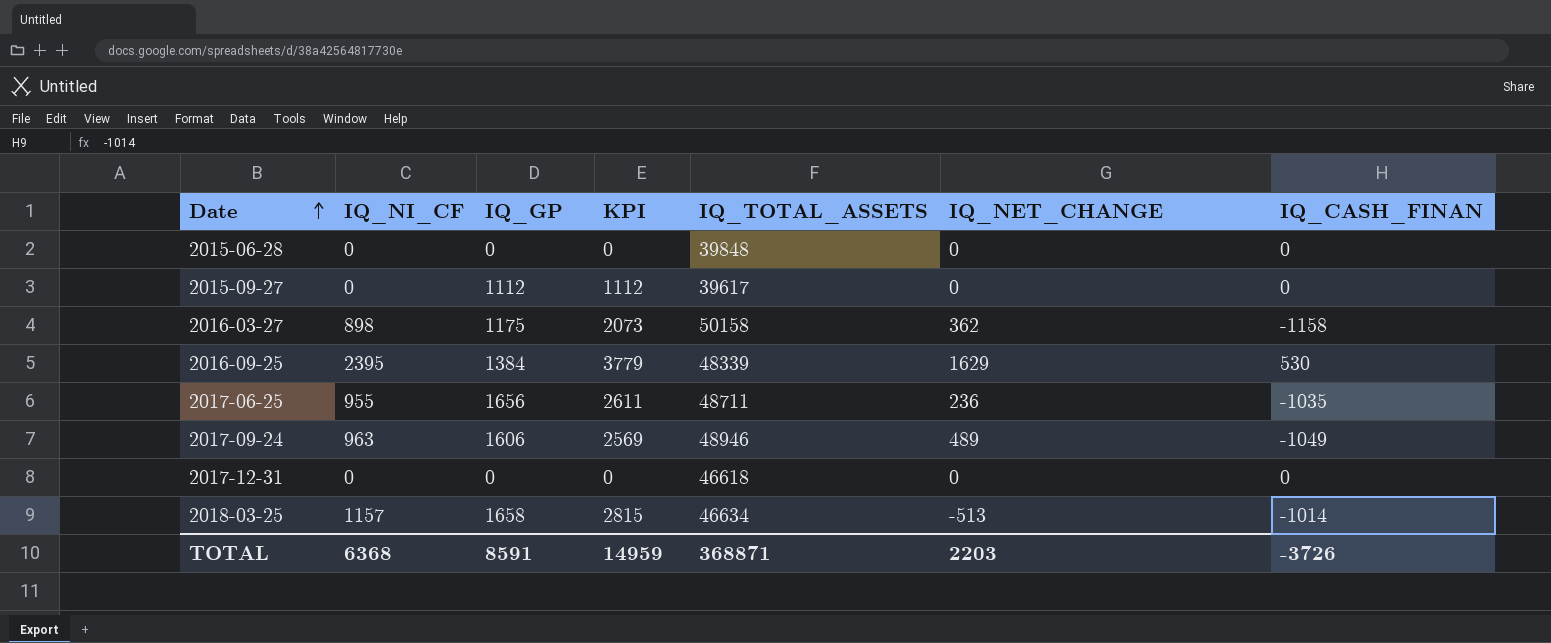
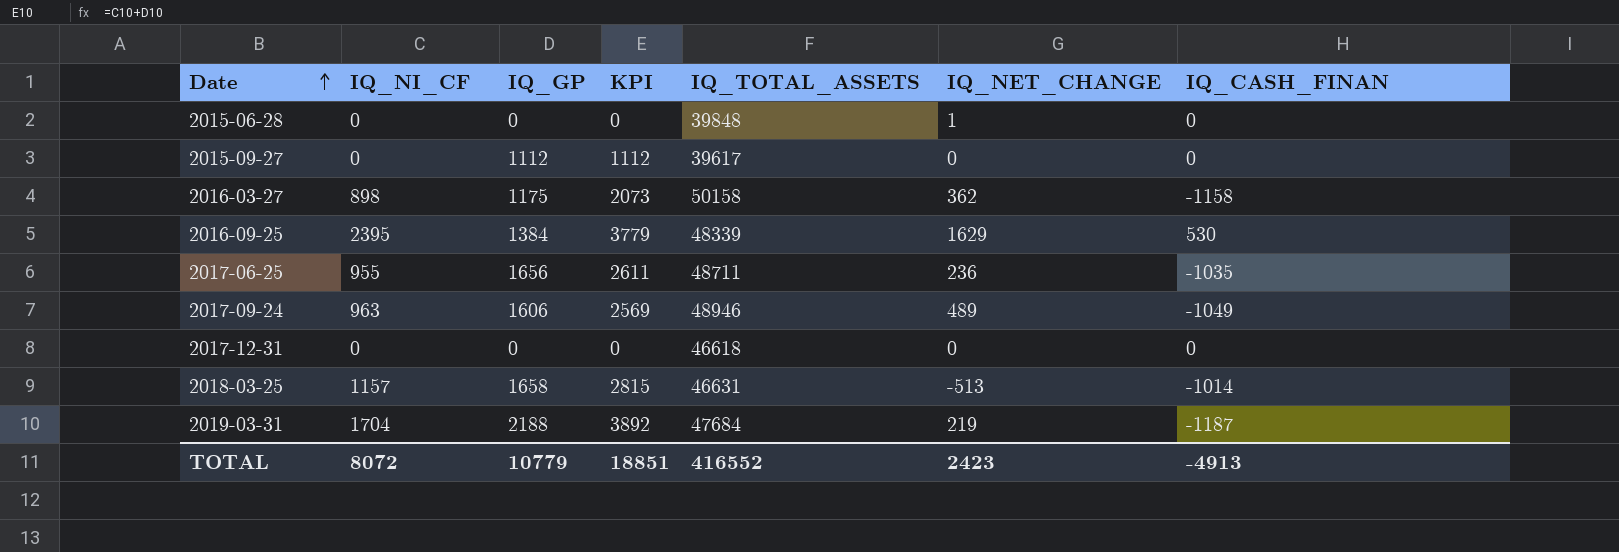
2015-06-28 | IQ_NET_CHANGE: 0 -> 1
2018-03-25 | IQ_TOTAL_ASSETS: 46634 -> 46631
row 2019-03-31: none -> 1704 | 2188 | 3892 | 47684 | 219 | -1187
TOTAL | IQ_NI_CF: 6368 -> 8072
TOTAL | IQ_GP: 8591 -> 10779
TOTAL | KPI: 14959 -> 18851
TOTAL | IQ_TOTAL_ASSETS: 368871 -> 416552
TOTAL | IQ_NET_CHANGE: 2203 -> 2423
TOTAL | IQ_CASH_FINAN: -3726 -> -4913

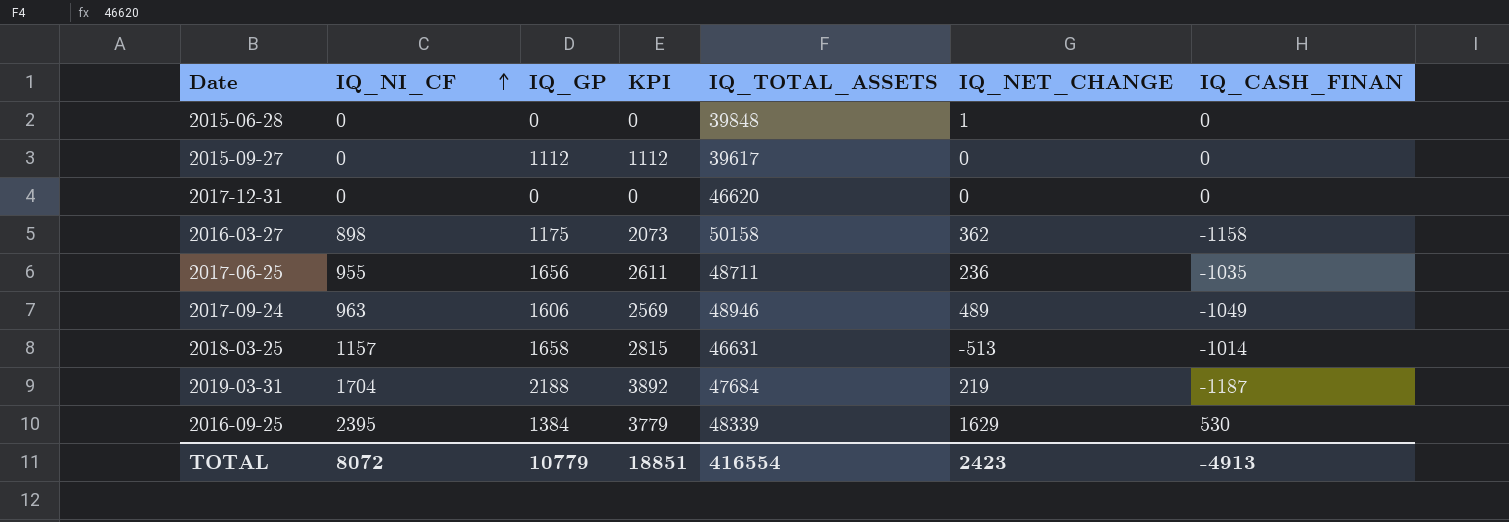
row order: Date ascending -> IQ_NI_CF ascending
2017-12-31 | IQ_TOTAL_ASSETS: 46618 -> 46620
TOTAL | IQ_TOTAL_ASSETS: 416552 -> 416554

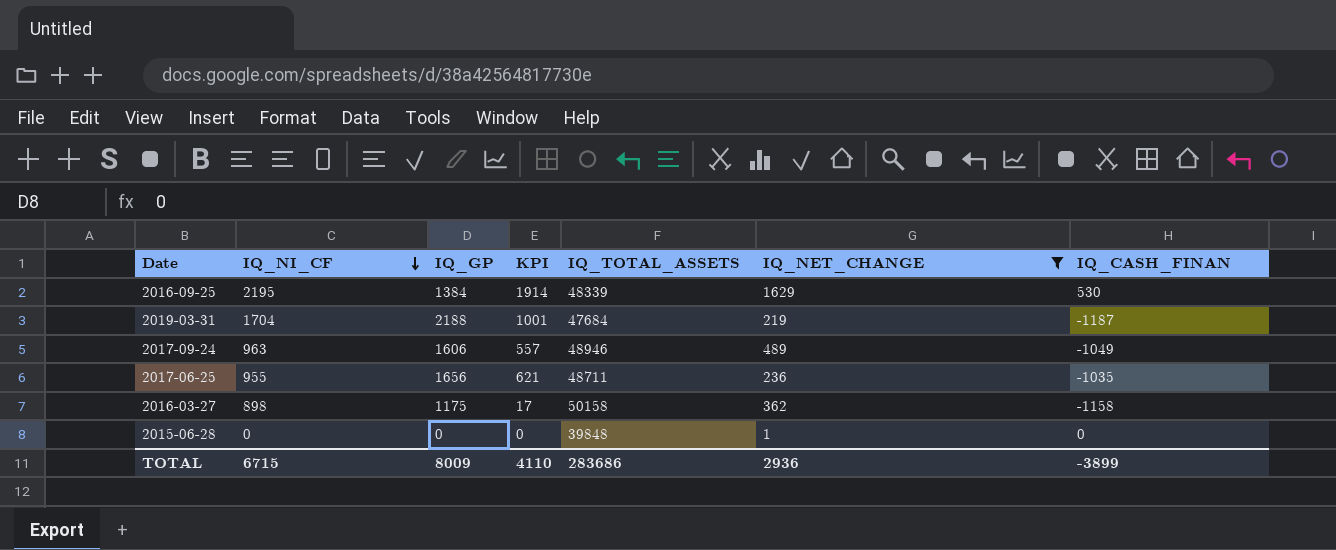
filter: none -> IQ_NET_CHANGE >= 1
row order: IQ_NI_CF ascending -> IQ_NI_CF descending
column KPI | formula: [IQ_NI_CF] + [IQ_GP] -> [IQ_GP] + [IQ_CASH_FINAN]
2016-09-25 | IQ_NI_CF: 2395 -> 2195
TOTAL | IQ_NI_CF: 8072 -> 6715
TOTAL | IQ_GP: 10779 -> 8009
TOTAL | KPI: 18851 -> 4110
TOTAL | IQ_TOTAL_ASSETS: 416554 -> 283686
TOTAL | IQ_NET_CHANGE: 2423 -> 2936
TOTAL | IQ_CASH_FINAN: -4913 -> -3899

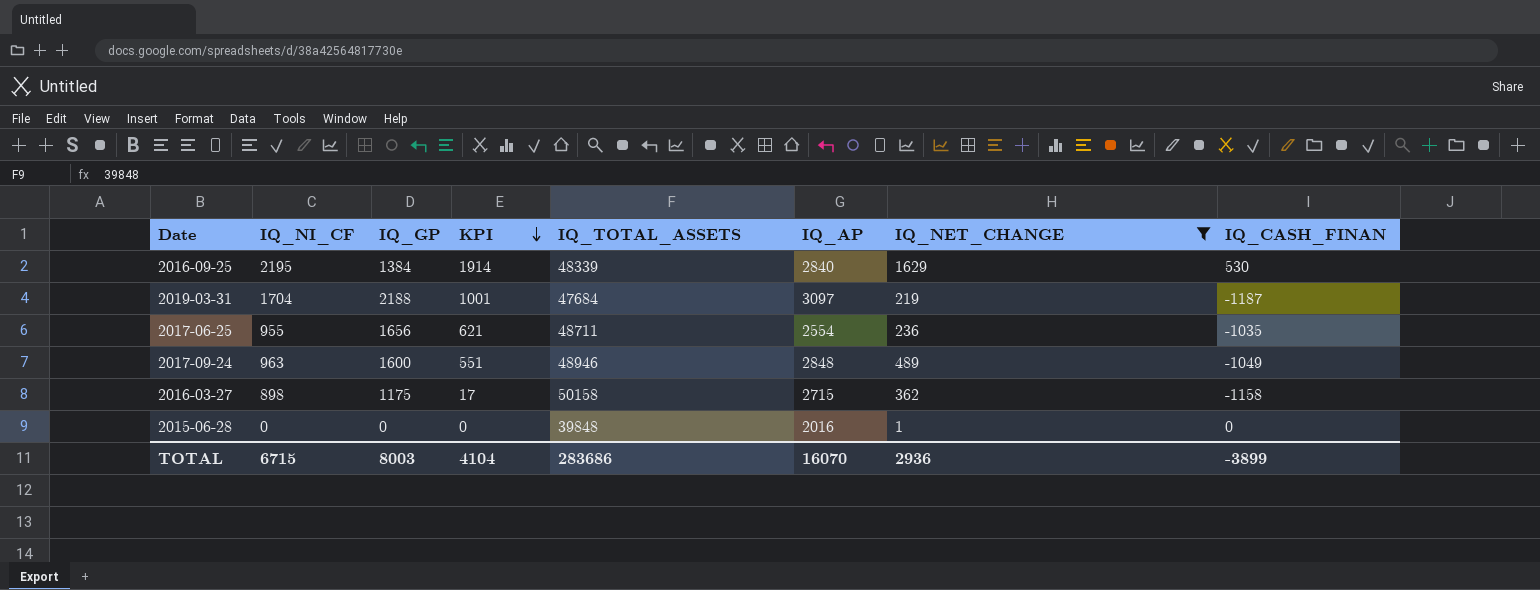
row order: IQ_NI_CF descending -> KPI descending
column IQ_AP | position: none -> 6
2017-09-24 | IQ_GP: 1606 -> 1600
2017-09-24 | KPI: 557 -> 551
TOTAL | IQ_GP: 8009 -> 8003
TOTAL | KPI: 4110 -> 4104

